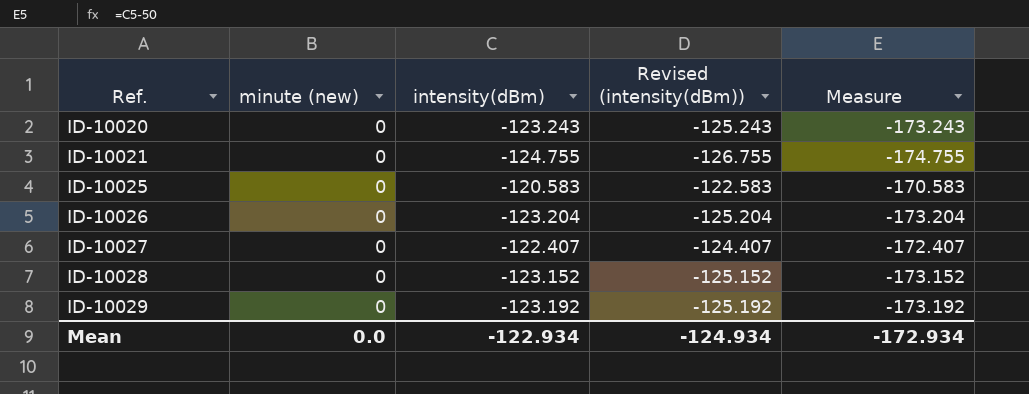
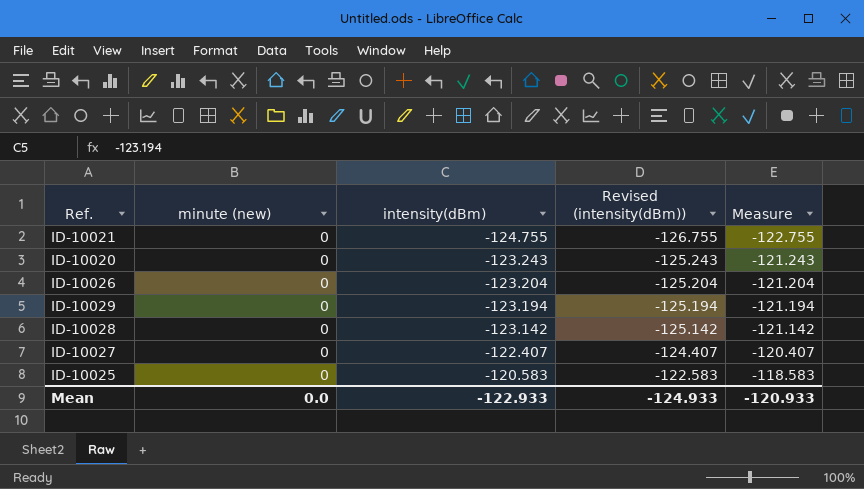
row order: Ref. ascending -> intensity(dBm) ascending
column Measure | formula: [intensity(dBm)] - 50 -> [intensity(dBm)] + 2
ID-10029 | intensity(dBm): -123.192 -> -123.194
ID-10029 | Revised (intensity(dBm)): -125.192 -> -125.194
ID-10028 | intensity(dBm): -123.152 -> -123.142
ID-10028 | Revised (intensity(dBm)): -125.152 -> -125.142
Mean | intensity(dBm): -122.934 -> -122.933
Mean | Revised (intensity(dBm)): -124.934 -> -124.933
Mean | Measure: -172.934 -> -120.933

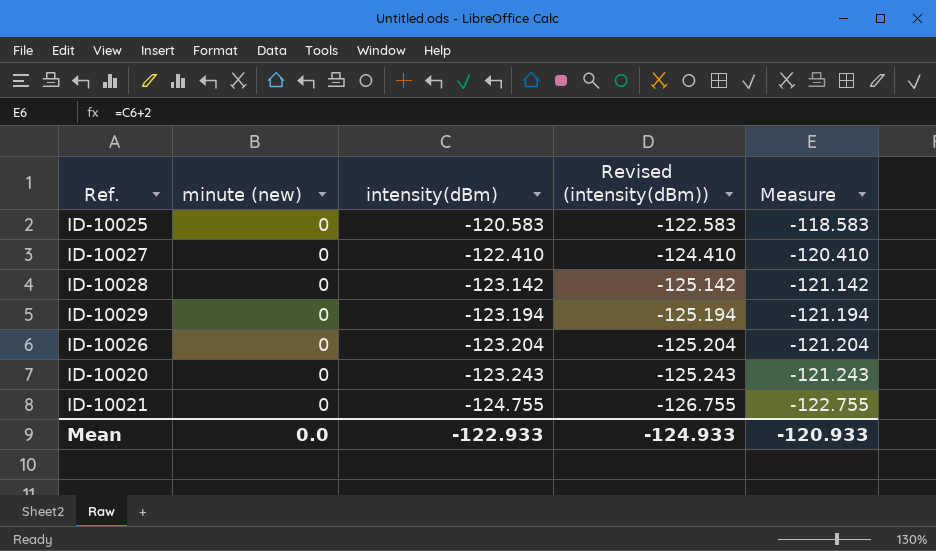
row order: intensity(dBm) ascending -> intensity(dBm) descending
ID-10027 | intensity(dBm): -122.407 -> -122.410
ID-10027 | Revised (intensity(dBm)): -124.407 -> -124.410
ID-10027 | Measure: -120.407 -> -120.410

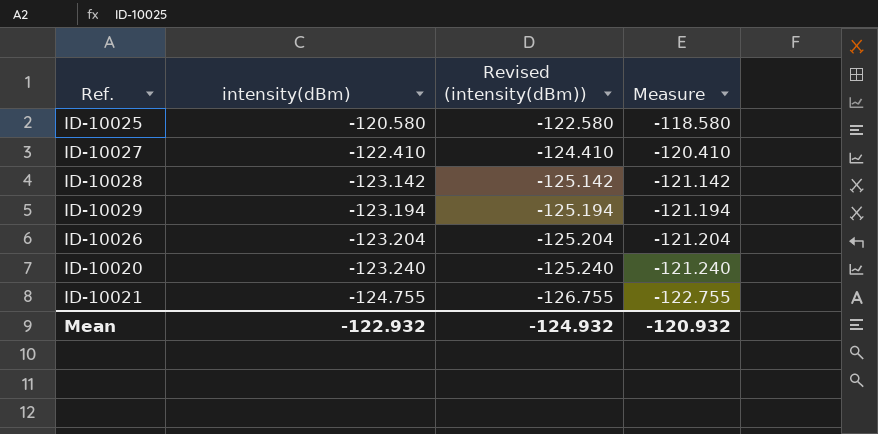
column minute (new) | position: 2 -> none
ID-10025 | intensity(dBm): -120.583 -> -120.580
ID-10025 | Revised (intensity(dBm)): -122.583 -> -122.580
ID-10025 | Measure: -118.583 -> -118.580
ID-10020 | intensity(dBm): -123.243 -> -123.240
ID-10020 | Revised (intensity(dBm)): -125.243 -> -125.240
ID-10020 | Measure: -121.243 -> -121.240
Mean | intensity(dBm): -122.933 -> -122.932
Mean | Revised (intensity(dBm)): -124.933 -> -124.932
Mean | Measure: -120.933 -> -120.932

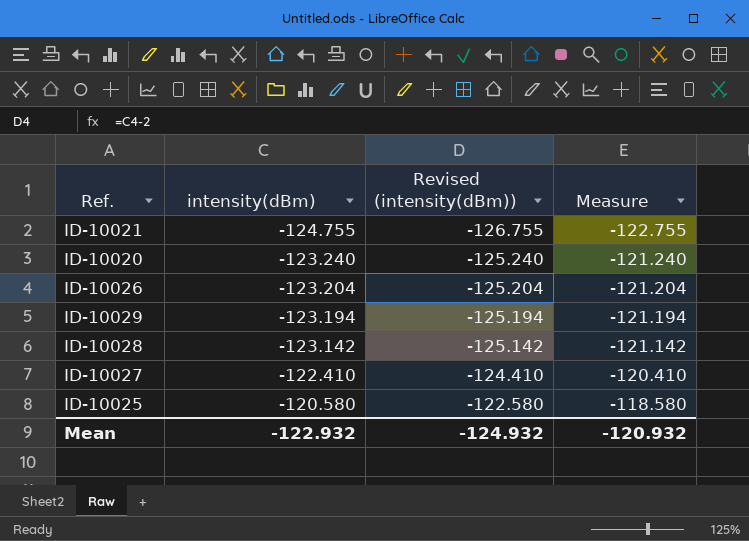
row order: intensity(dBm) descending -> intensity(dBm) ascending

